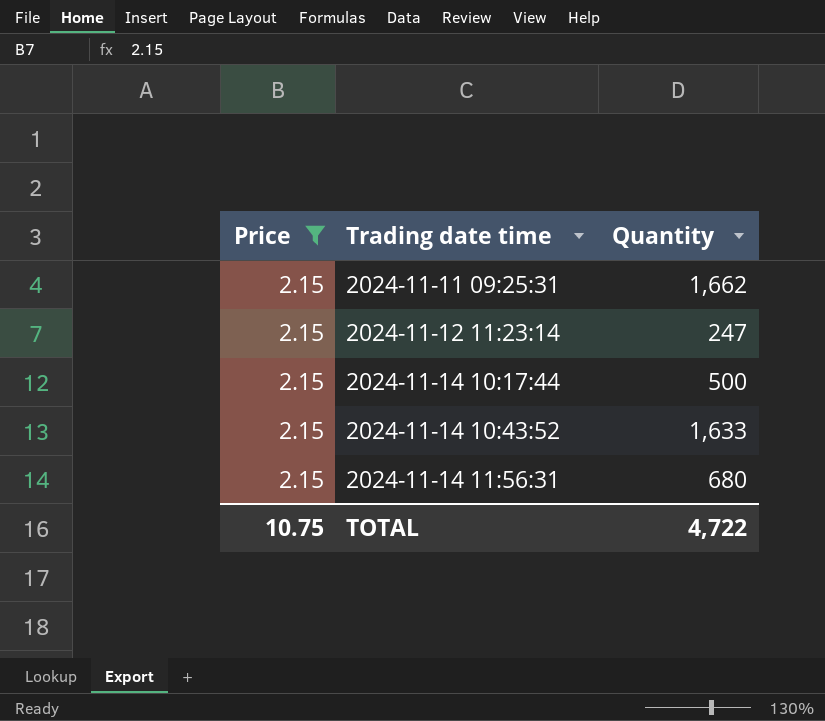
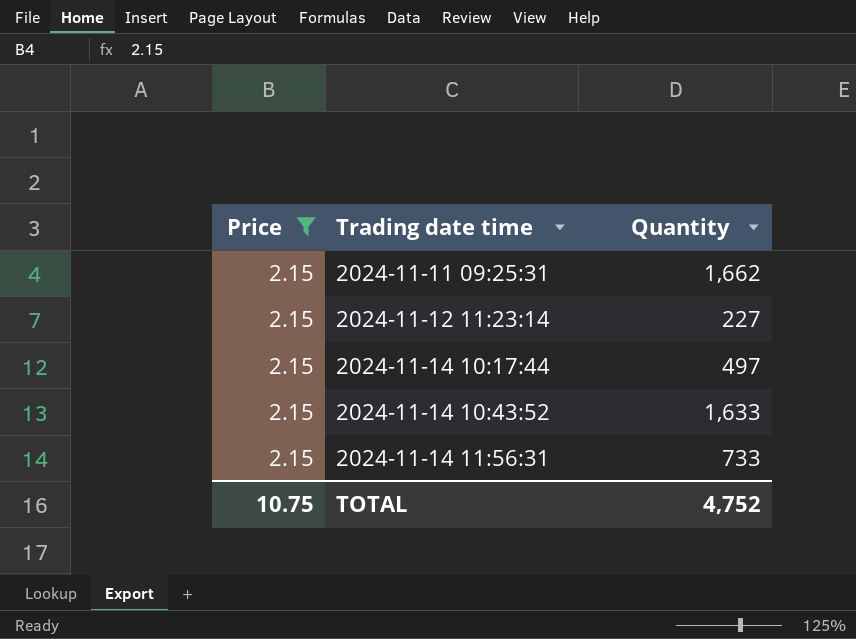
2024-11-12 11:23:14 | Quantity: 247 -> 227
2024-11-14 10:17:44 | Quantity: 500 -> 497
2024-11-14 11:56:31 | Quantity: 680 -> 733
TOTAL | Quantity: 4,722 -> 4,752

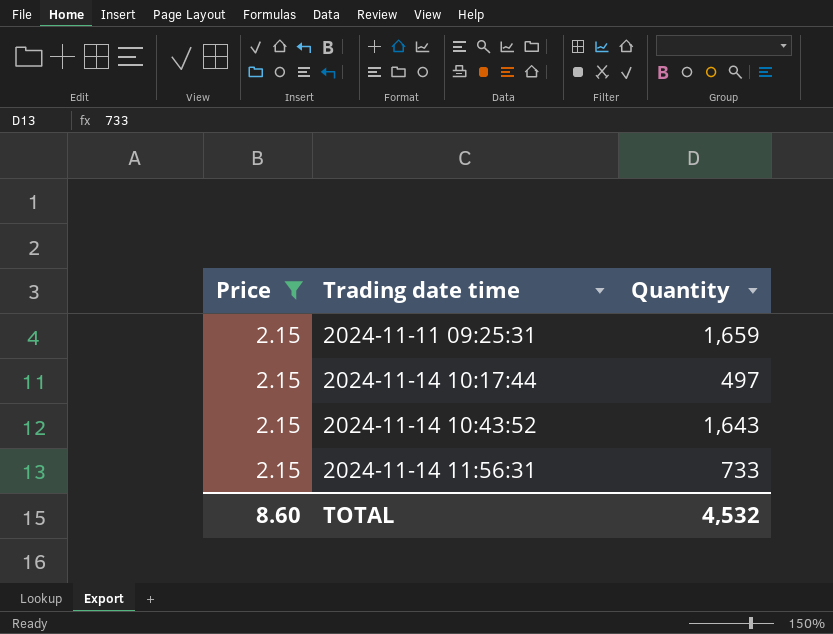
row 2024-11-12 11:23:14: 2.15 | 227 -> none
2024-11-11 09:25:31 | Quantity: 1,662 -> 1,659
2024-11-14 10:43:52 | Quantity: 1,633 -> 1,643
TOTAL | Price: 10.75 -> 8.60
TOTAL | Quantity: 4,752 -> 4,532

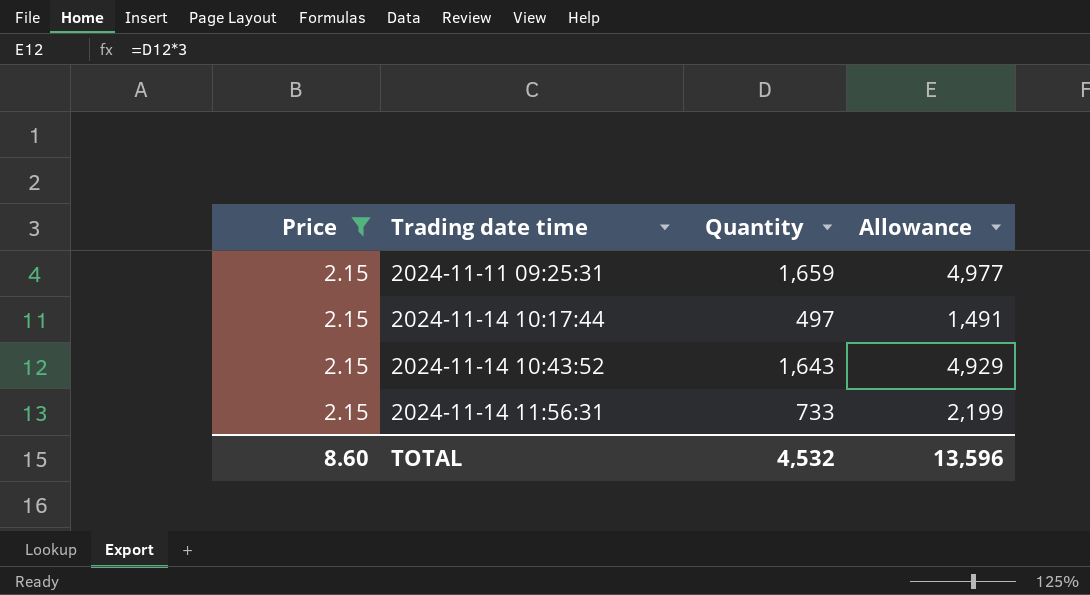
column Allowance | formula: none -> [Quantity] * 3

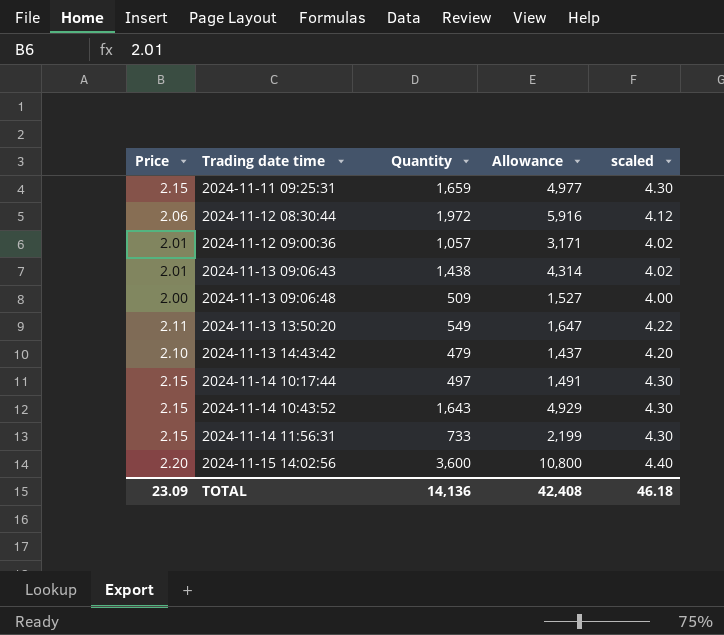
filter: Price = 2.15 -> none
column scaled | formula: none -> [Price] * 2
TOTAL | Price: 8.60 -> 23.09
TOTAL | Quantity: 4,532 -> 14,136
TOTAL | Allowance: 13,596 -> 42,408

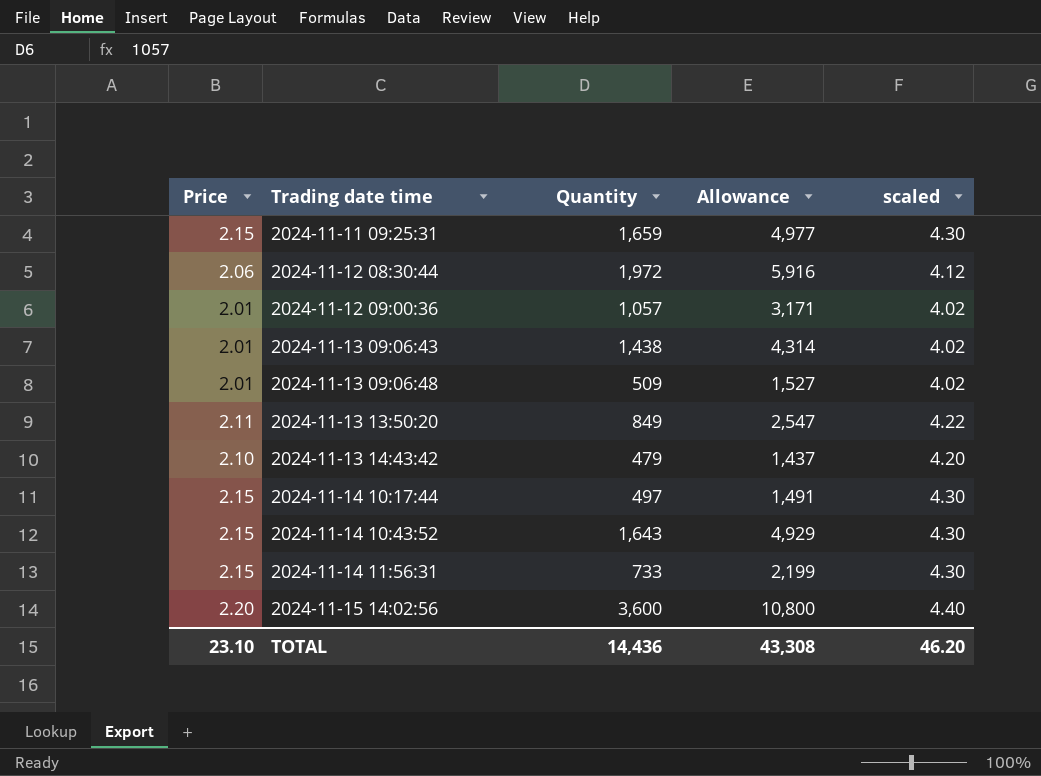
2024-11-13 09:06:48 | Price: 2.00 -> 2.01
2024-11-13 09:06:48 | scaled: 4.00 -> 4.02
2024-11-13 13:50:20 | Quantity: 549 -> 849
2024-11-13 13:50:20 | Allowance: 1,647 -> 2,547
TOTAL | Price: 23.09 -> 23.10
TOTAL | Quantity: 14,136 -> 14,436
TOTAL | Allowance: 42,408 -> 43,308
TOTAL | scaled: 46.18 -> 46.20

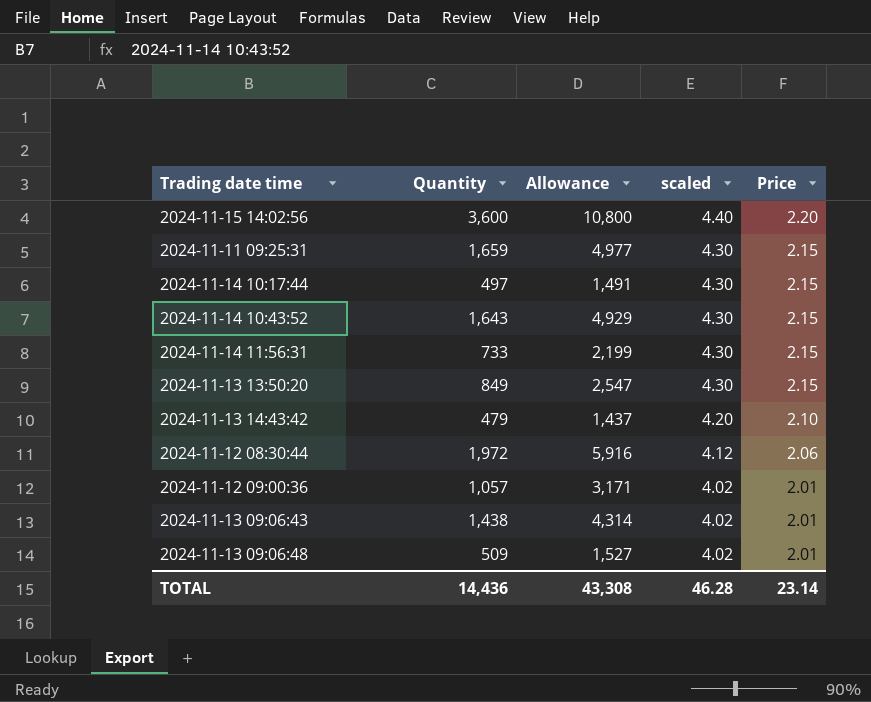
row order: Trading date time ascending -> scaled descending
column Price | position: 1 -> 5
2024-11-13 13:50:20 | scaled: 4.22 -> 4.30
2024-11-13 13:50:20 | Price: 2.11 -> 2.15
TOTAL | scaled: 46.20 -> 46.28
TOTAL | Price: 23.10 -> 23.14

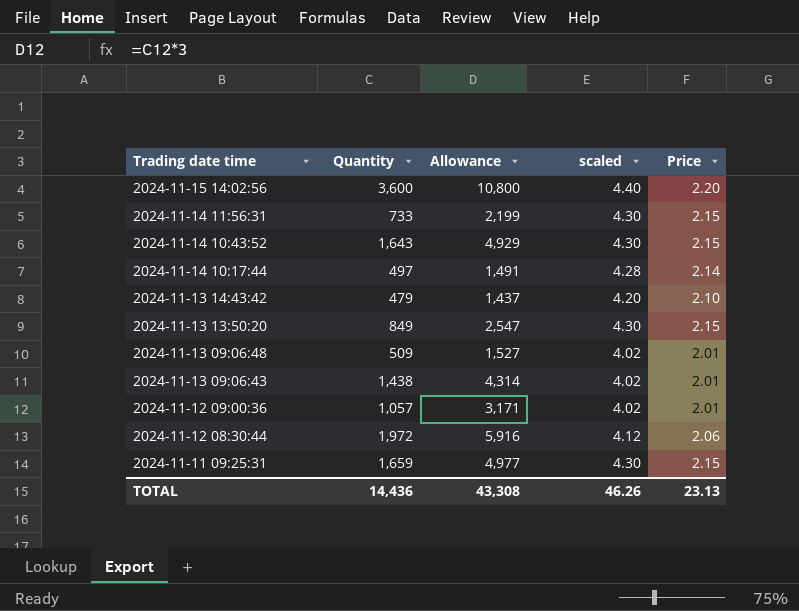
row order: scaled descending -> Trading date time descending
2024-11-14 10:17:44 | scaled: 4.30 -> 4.28
2024-11-14 10:17:44 | Price: 2.15 -> 2.14
TOTAL | scaled: 46.28 -> 46.26
TOTAL | Price: 23.14 -> 23.13

